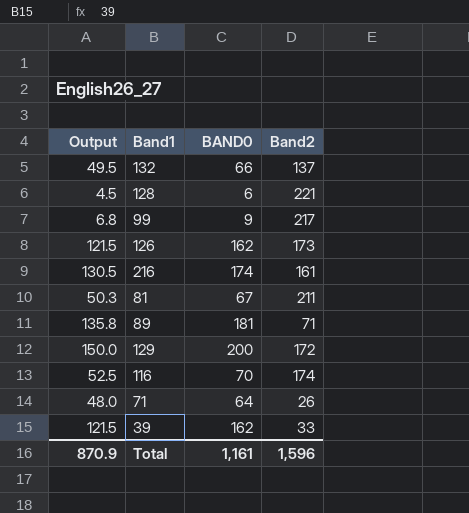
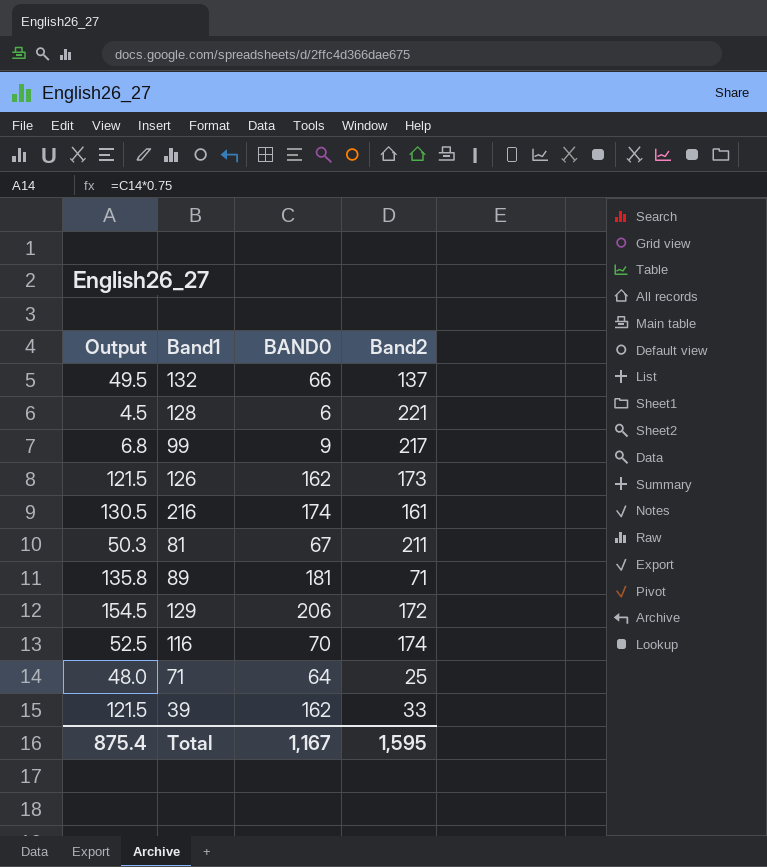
129 | Output: 150.0 -> 154.5
129 | BAND0: 200 -> 206
71 | Band2: 26 -> 25
Total | Output: 870.9 -> 875.4
Total | BAND0: 1,161 -> 1,167
Total | Band2: 1,596 -> 1,595

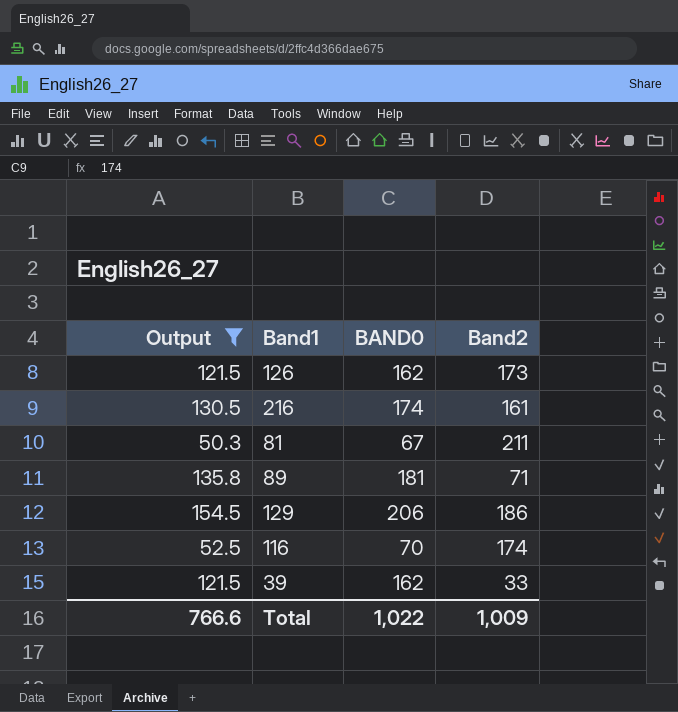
filter: none -> Output >= 50.3
129 | Band2: 172 -> 186
Total | Output: 875.4 -> 766.6
Total | BAND0: 1,167 -> 1,022
Total | Band2: 1,595 -> 1,009

